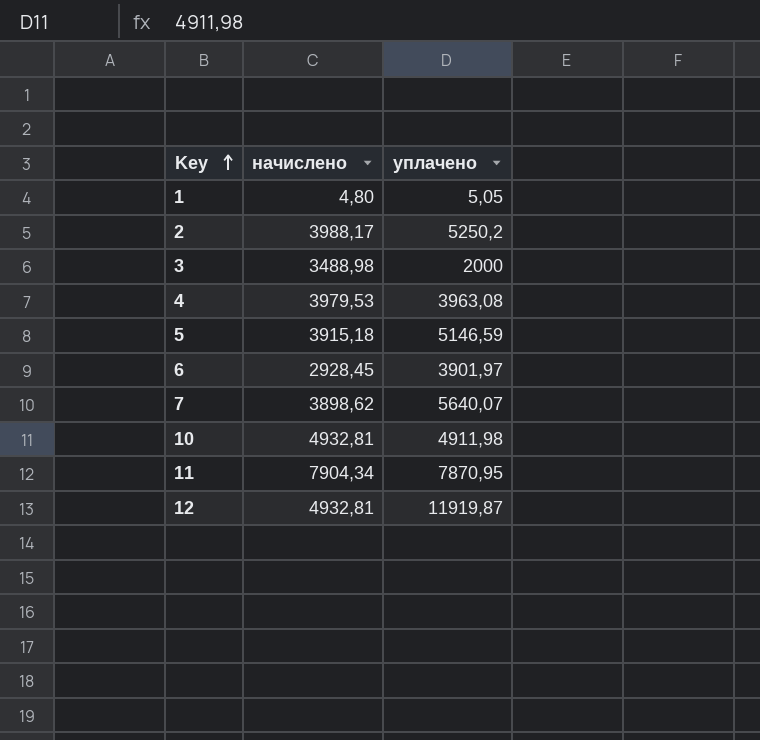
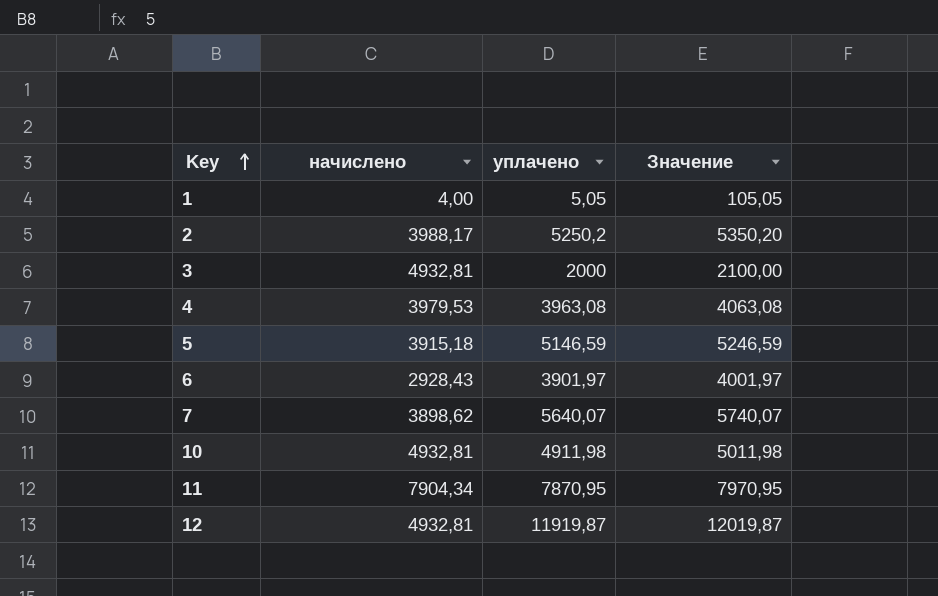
column Значение | formula: none -> [уплачено] + 100
1 | начислено: 4,80 -> 4,00
3 | начислено: 3488,98 -> 4932,81
6 | начислено: 2928,45 -> 2928,43

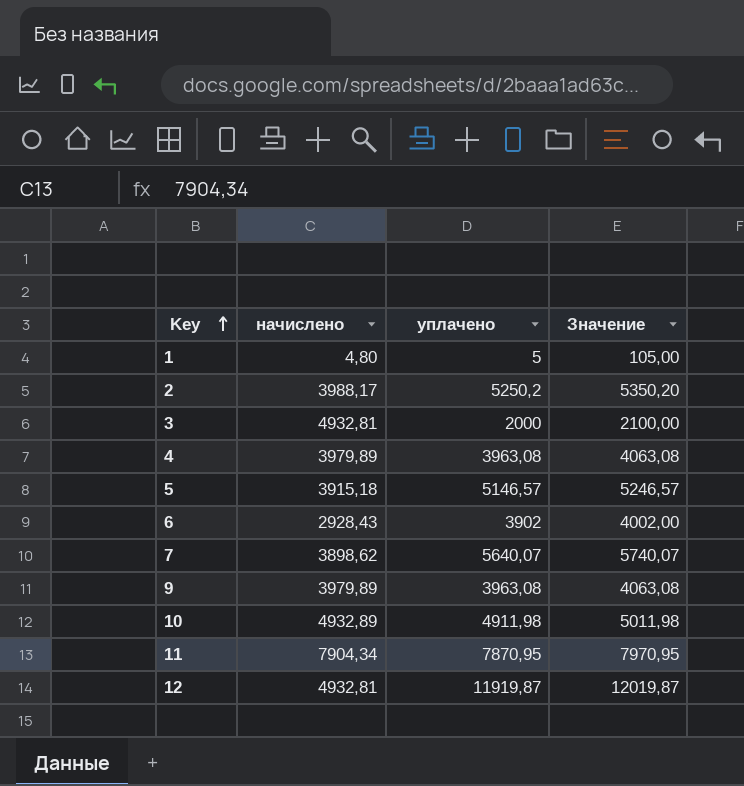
1 | начислено: 4,00 -> 4,80
1 | уплачено: 5,05 -> 5
1 | Значение: 105,05 -> 105,00
4 | начислено: 3979,53 -> 3979,89
5 | уплачено: 5146,59 -> 5146,57
5 | Значение: 5246,59 -> 5246,57
6 | уплачено: 3901,97 -> 3902
6 | Значение: 4001,97 -> 4002,00
row 9: none -> 3979,89 | 3963,08 | 4063,08
10 | начислено: 4932,81 -> 4932,89

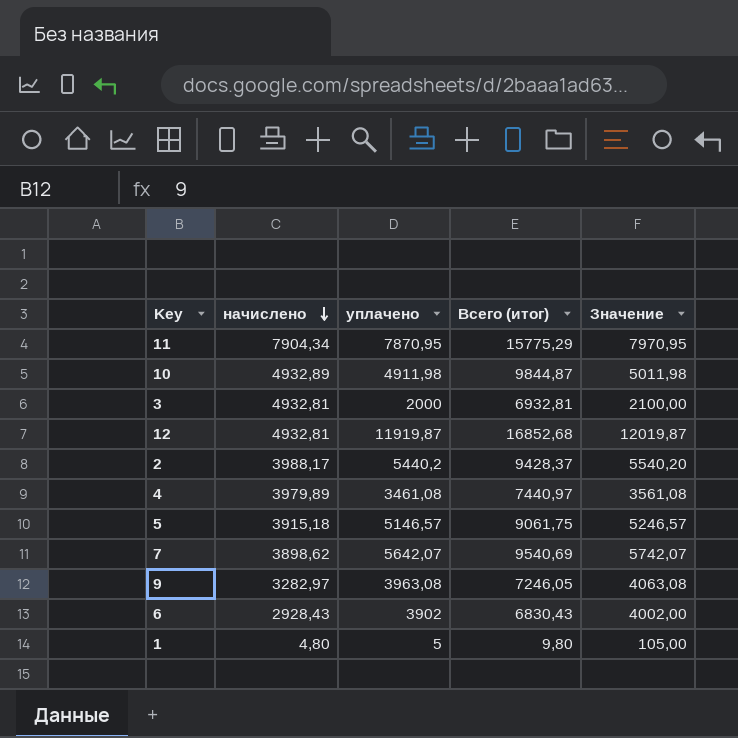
row order: Key ascending -> начислено descending
column Всего (итог) | formula: none -> [начислено] + [уплачено]
2 | уплачено: 5250,2 -> 5440,2
2 | Значение: 5350,20 -> 5540,20
4 | уплачено: 3963,08 -> 3461,08
4 | Значение: 4063,08 -> 3561,08
7 | уплачено: 5640,07 -> 5642,07
7 | Значение: 5740,07 -> 5742,07
9 | начислено: 3979,89 -> 3282,97

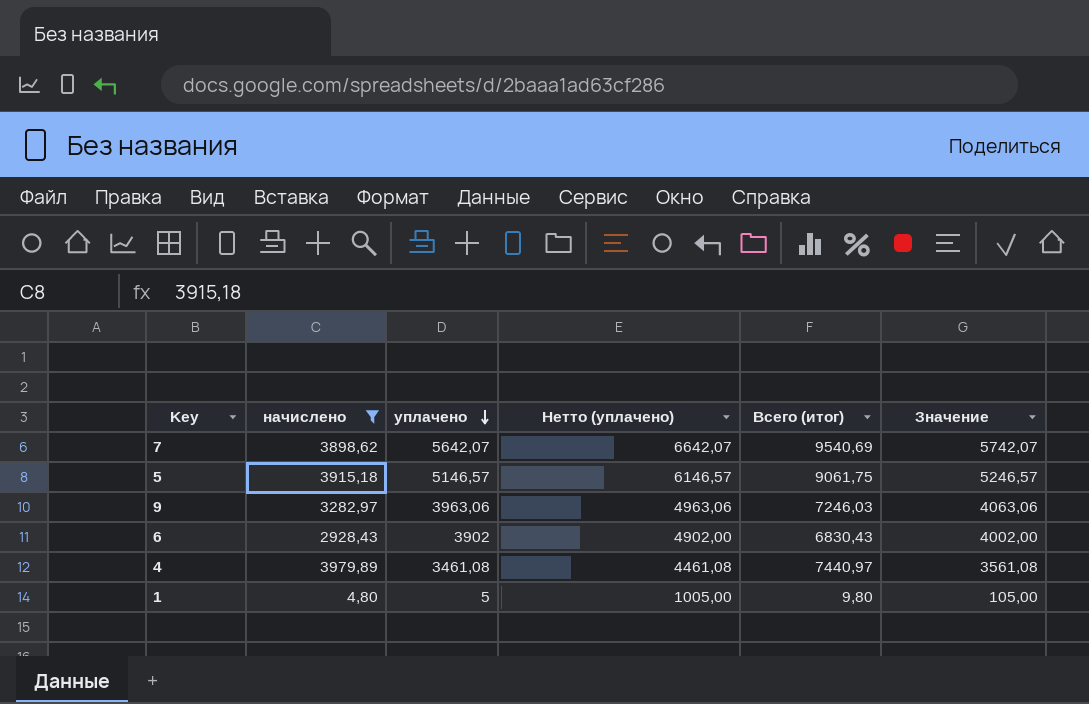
filter: none -> начислено <= 3979,89
row order: начислено descending -> уплачено descending
column Нетто (уплачено) | formula: none -> [уплачено] + 1000
9 | уплачено: 3963,08 -> 3963,06
9 | Всего (итог): 7246,05 -> 7246,03
9 | Значение: 4063,08 -> 4063,06

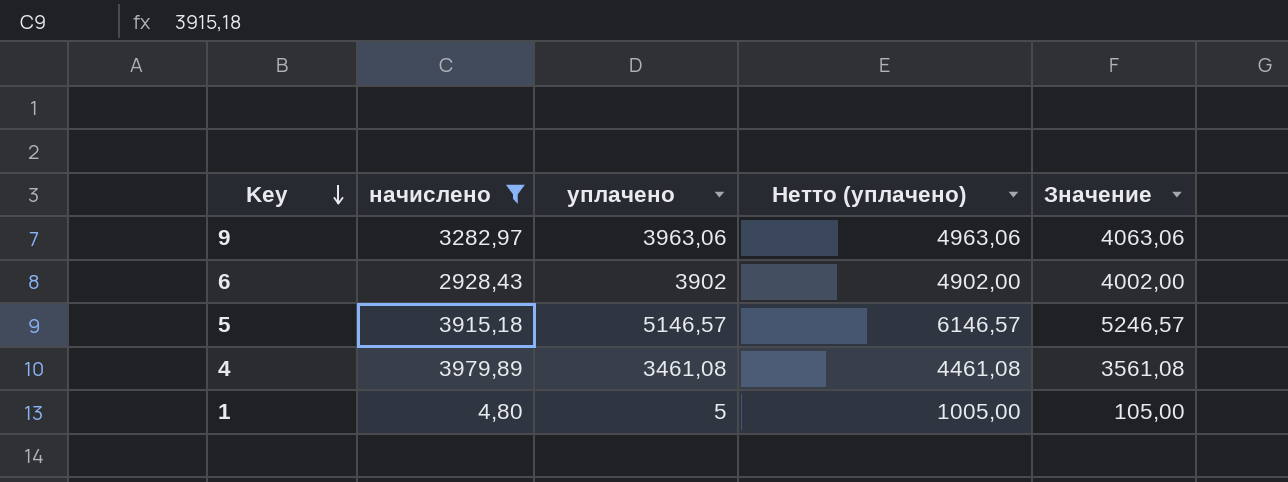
row order: уплачено descending -> Key descending
column Всего (итог) | formula: [начислено] + [уплачено] -> none
row 7: 3898,62 | 5642,07 | 6642,07 | 9540,69 | 5742,07 -> none

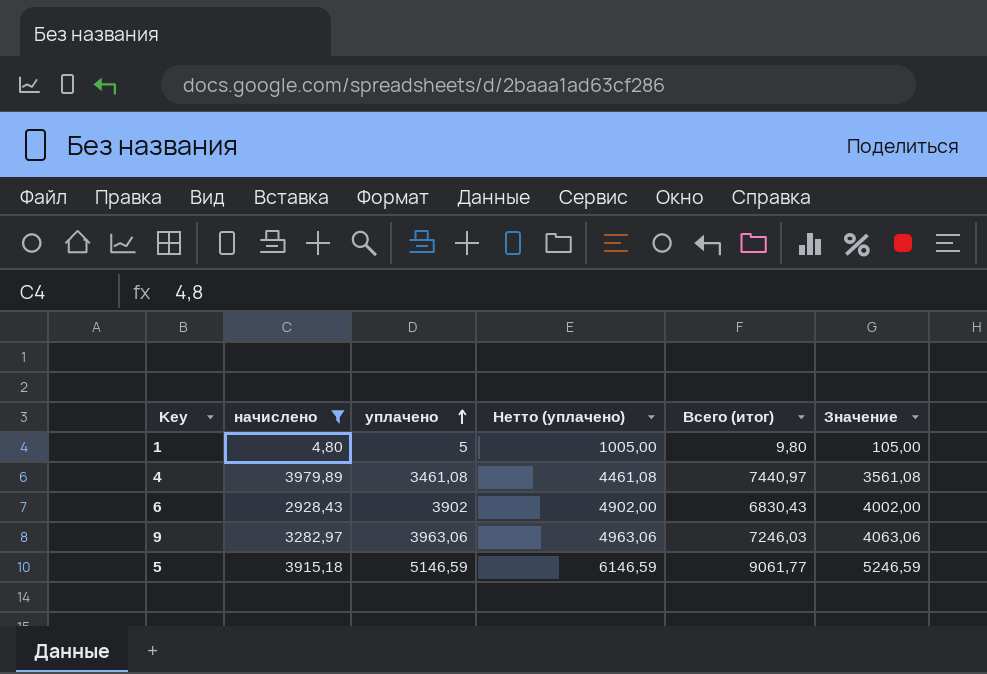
row order: Key descending -> уплачено ascending
column Всего (итог) | formula: none -> [начислено] + [уплачено]
5 | уплачено: 5146,57 -> 5146,59
5 | Нетто (уплачено): 6146,57 -> 6146,59
5 | Значение: 5246,57 -> 5246,59

